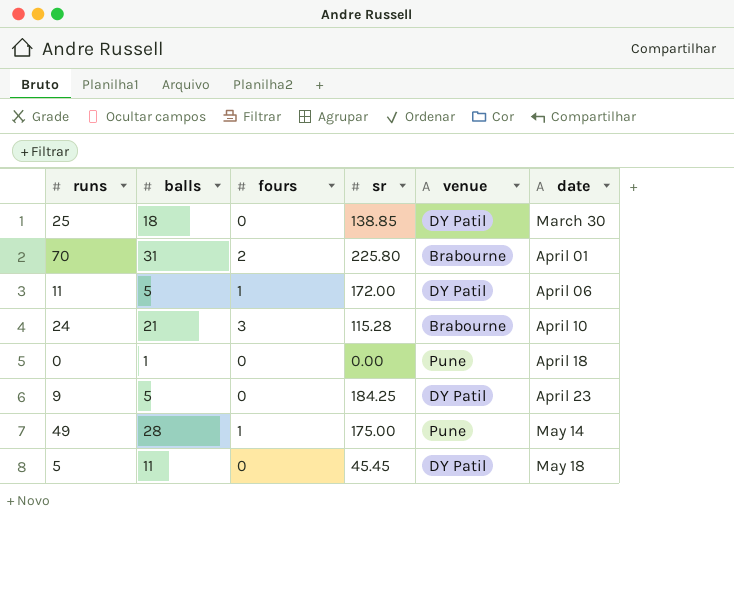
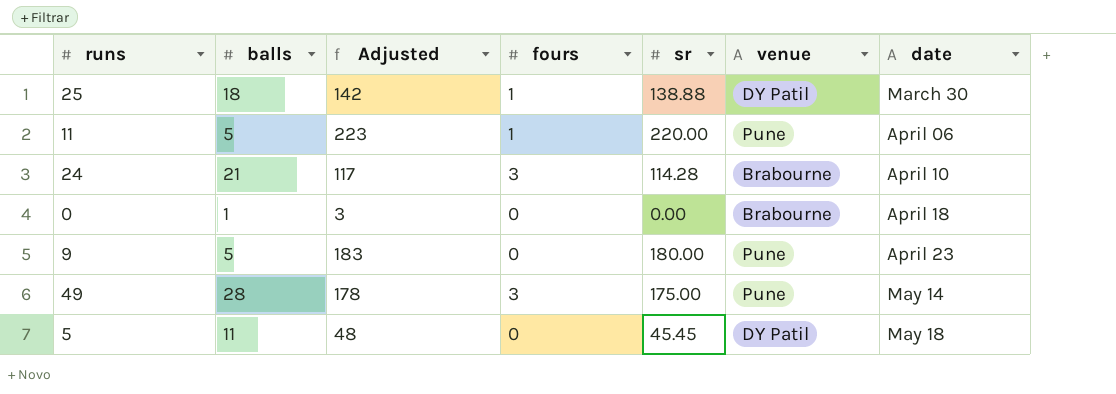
column Adjusted | formula: none -> [sr] + 3
row 70: 31 | 2 | 225.80 | Brabourne | April 01 -> none
25 | fours: 0 -> 1
25 | sr: 138.85 -> 138.88
11 | sr: 172.00 -> 220.00
11 | venue: DY Patil -> Pune
24 | sr: 115.28 -> 114.28
0 | venue: Pune -> Brabourne
9 | sr: 184.25 -> 180.00
9 | venue: DY Patil -> Pune
49 | fours: 1 -> 3

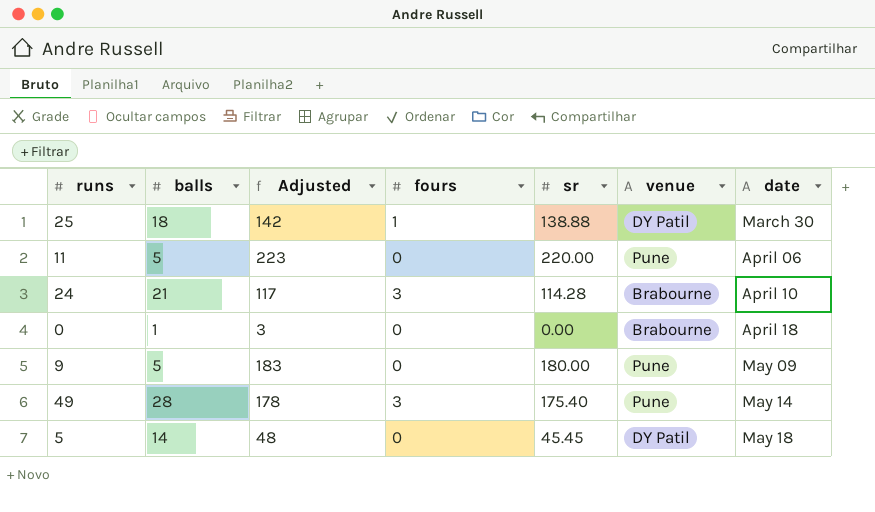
11 | fours: 1 -> 0
9 | date: April 23 -> May 09
49 | sr: 175.00 -> 175.40
5 | balls: 11 -> 14

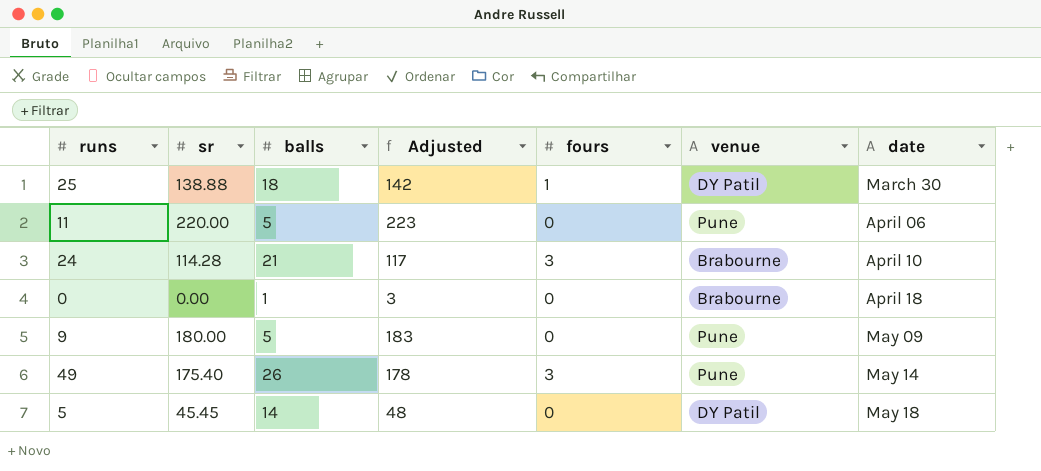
column sr | position: 5 -> 2
49 | balls: 28 -> 26

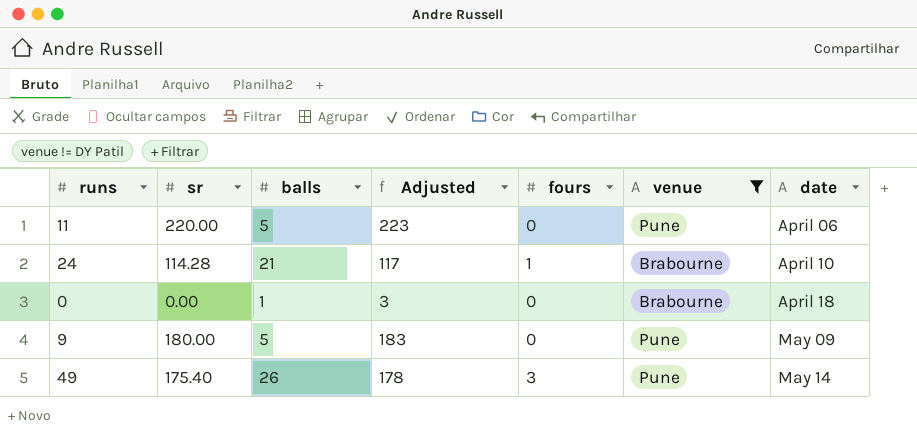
filter: none -> venue != DY Patil
24 | fours: 3 -> 1

